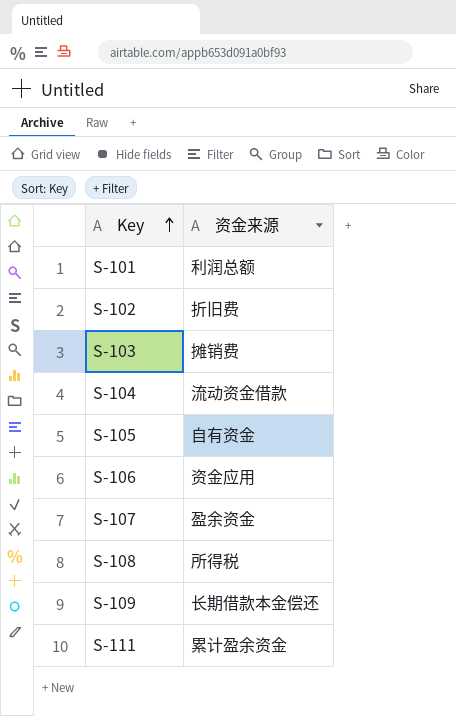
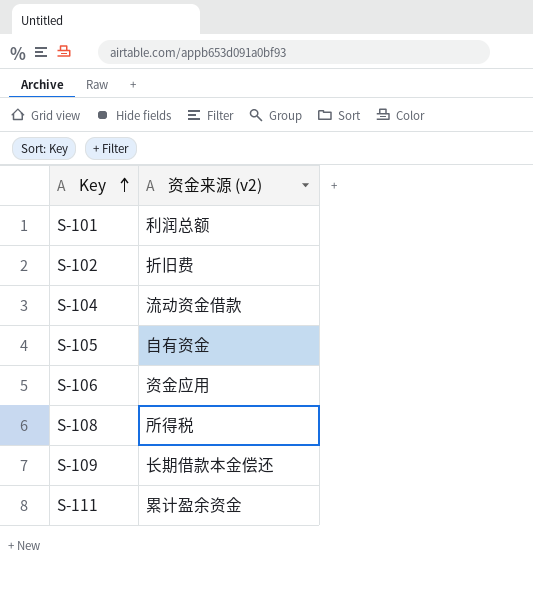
column name: 资金来源 -> 资金来源 (v2)
row S-103: 摊销费 -> none
row S-107: 盈余资金 -> none

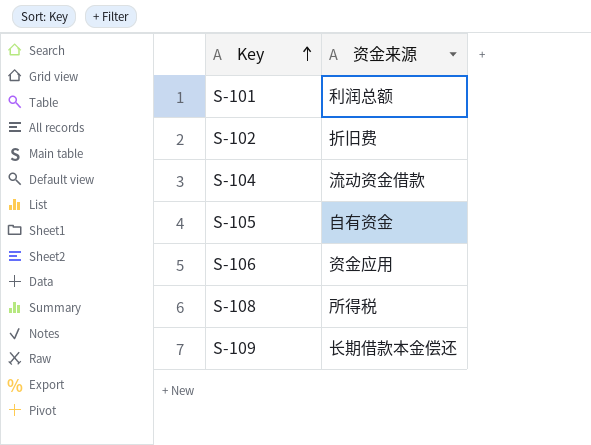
column name: 资金来源 (v2) -> 资金来源
row S-111: 累计盈余资金 -> none

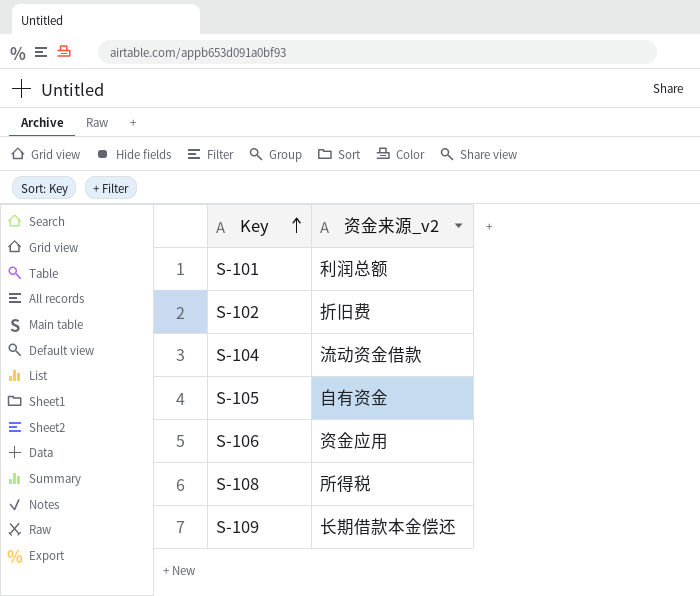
column name: 资金来源 -> 资金来源_v2

